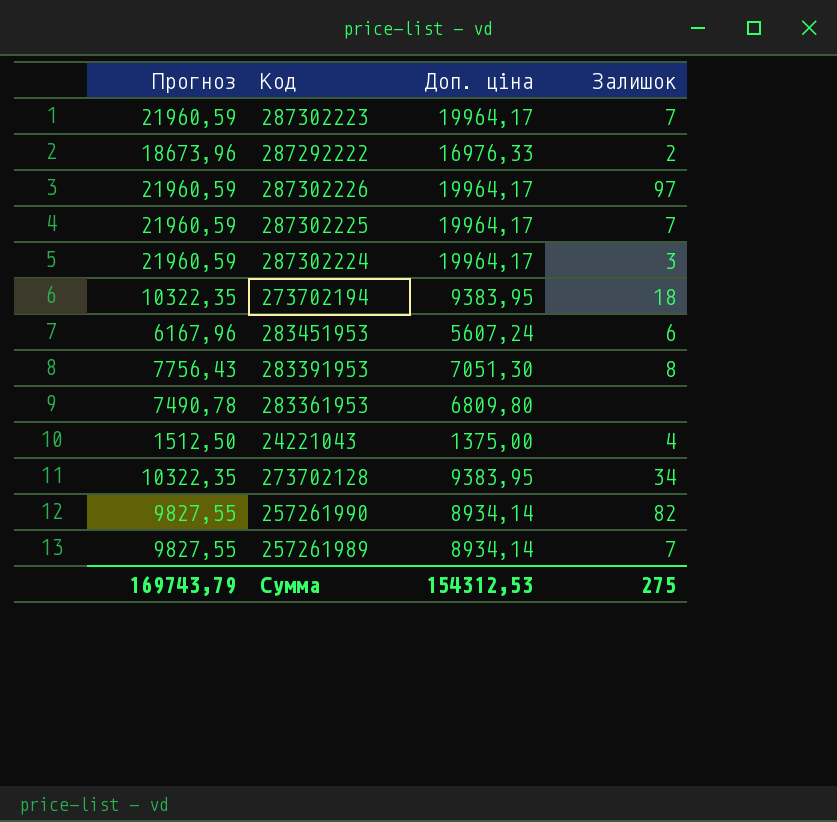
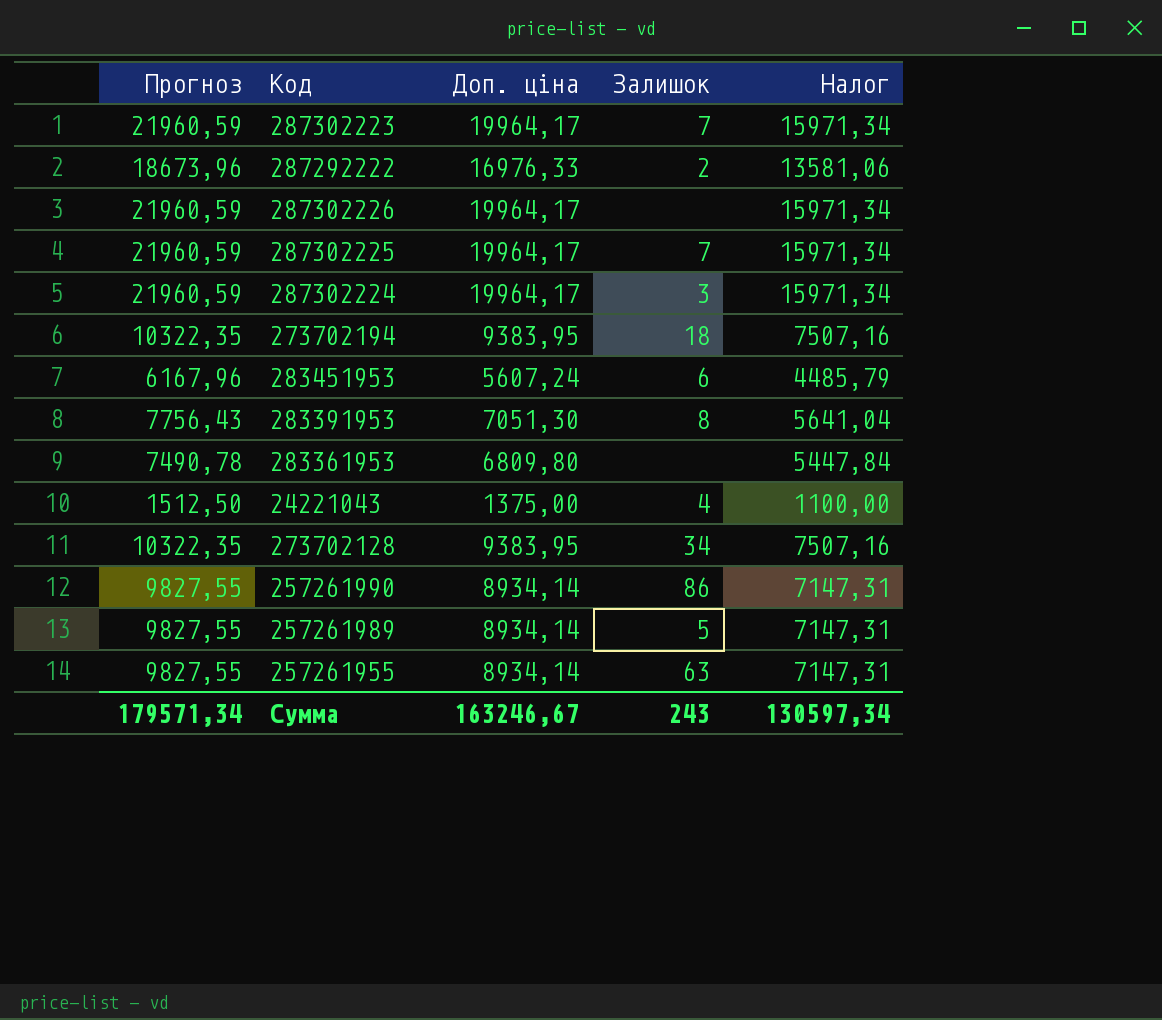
column Налог | formula: none -> [Доп. ціна] * 0,8
287302226 | Залишок: 97 -> none
257261990 | Залишок: 82 -> 86
257261989 | Залишок: 7 -> 5
row 257261955: none -> 9827,55 | 8934,14 | 63 | 7147,31
Сумма | Прогноз: 169743,79 -> 179571,34
Сумма | Доп. ціна: 154312,53 -> 163246,67
Сумма | Залишок: 275 -> 243

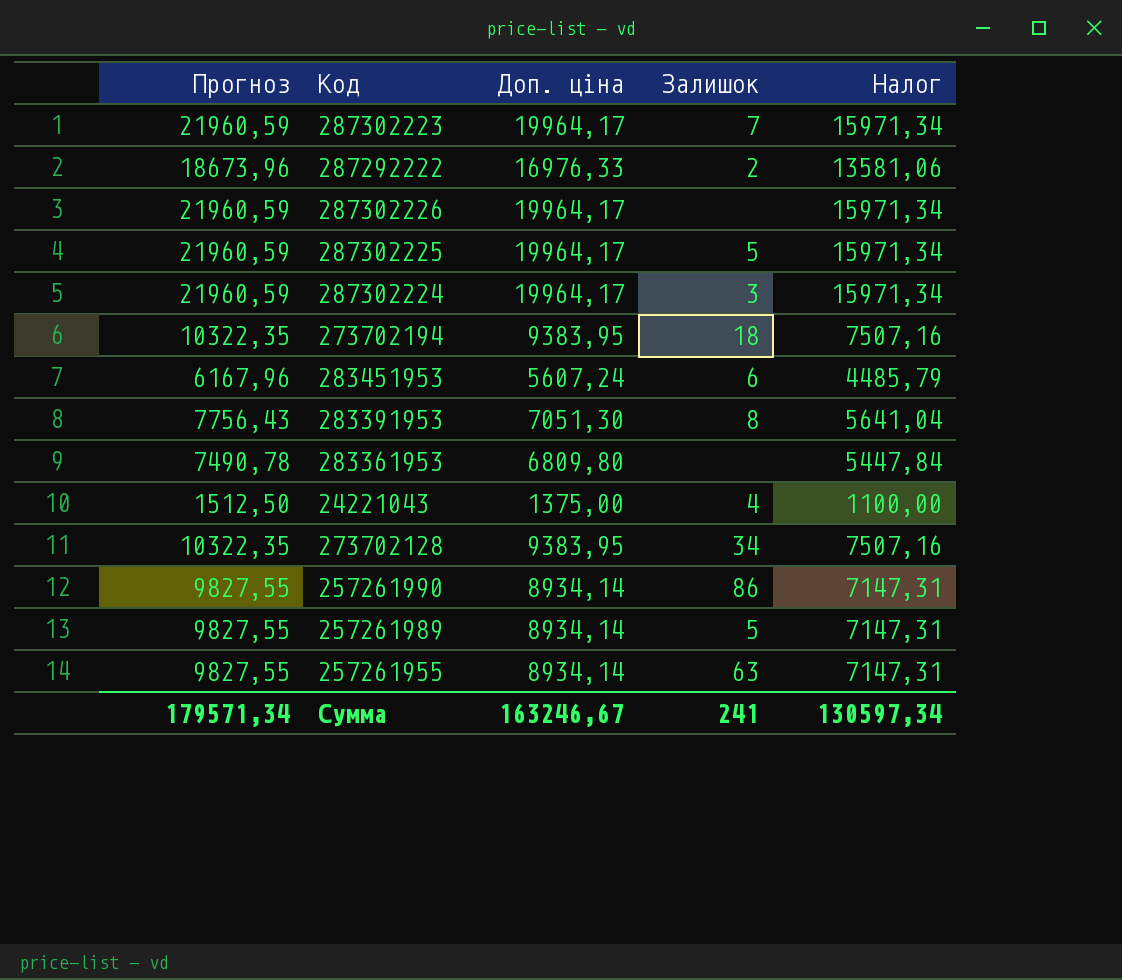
287302225 | Залишок: 7 -> 5
Сумма | Залишок: 243 -> 241

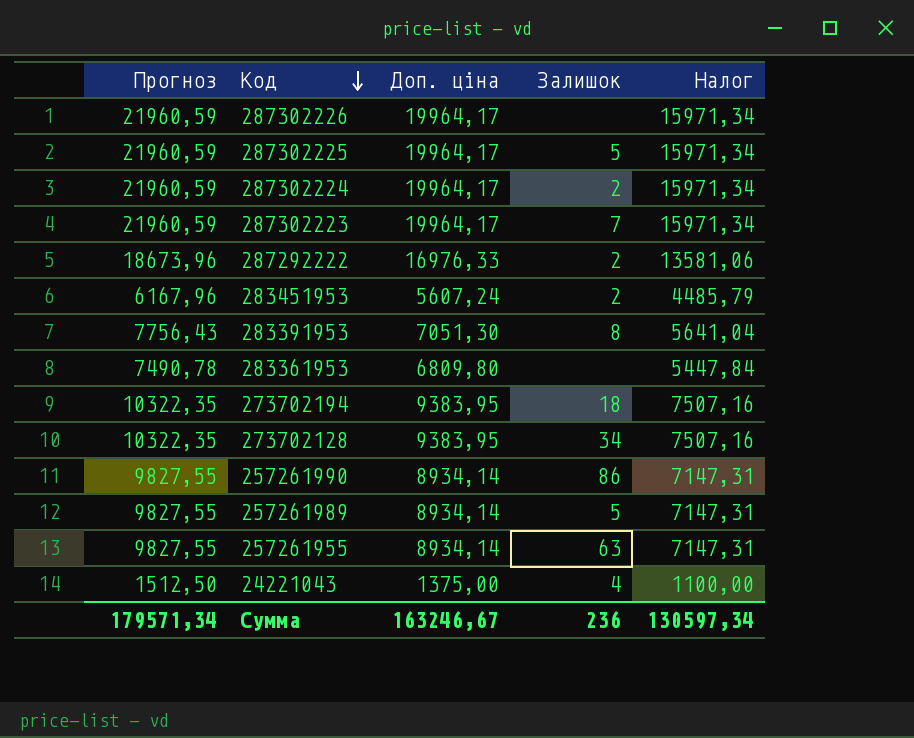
row order: none -> Код descending
287302224 | Залишок: 3 -> 2
283451953 | Залишок: 6 -> 2
Сумма | Залишок: 241 -> 236

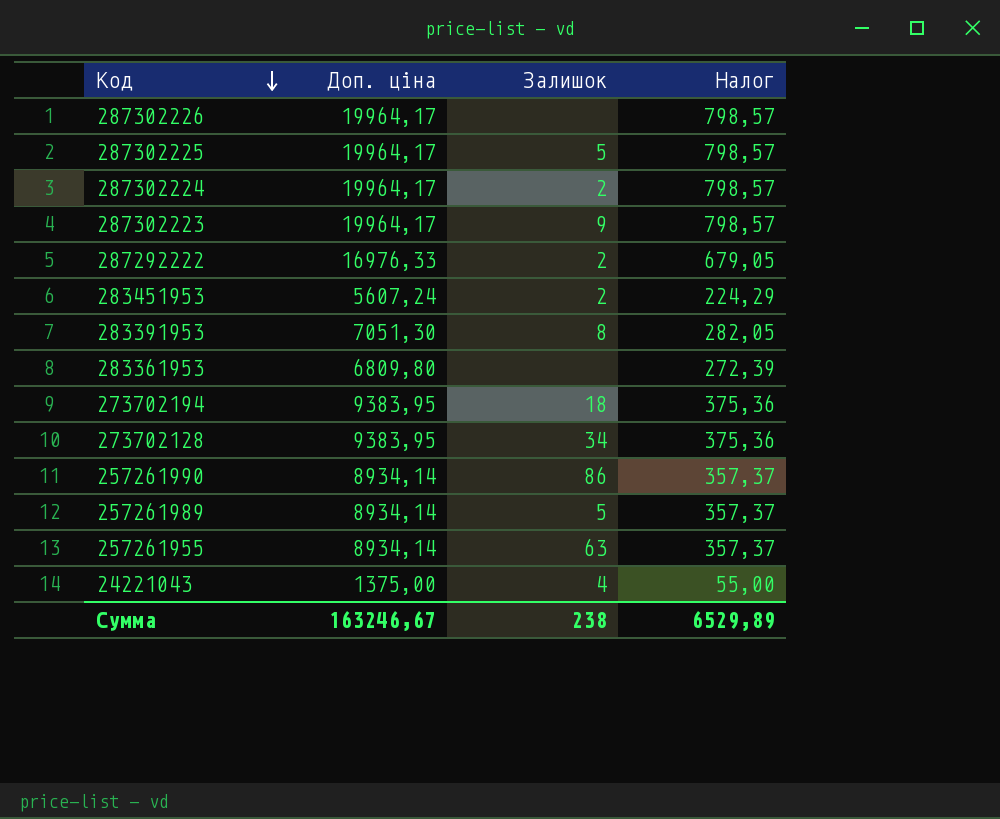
column Прогноз | formula: [Доп. ціна] * 1,1 -> none
column Налог | formula: [Доп. ціна] * 0,8 -> [Доп. ціна] * 0,04
287302223 | Залишок: 7 -> 9
Сумма | Залишок: 236 -> 238
Сумма | Налог: 130597,34 -> 6529,89

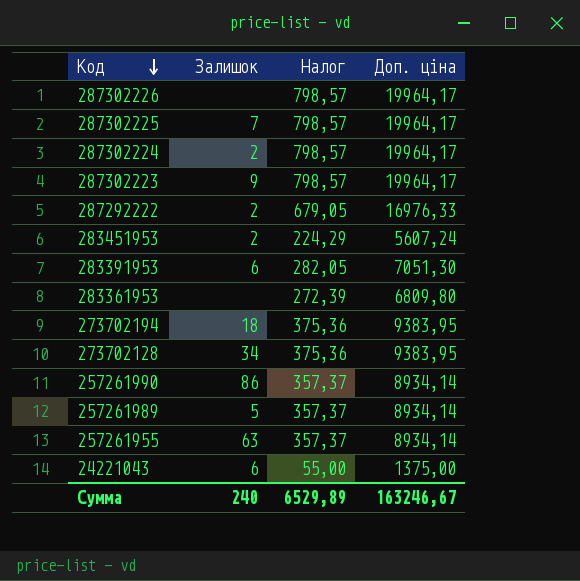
column Доп. ціна | position: 2 -> 4
287302225 | Залишок: 5 -> 7
283391953 | Залишок: 8 -> 6
24221043 | Залишок: 4 -> 6
Сумма | Залишок: 238 -> 240

